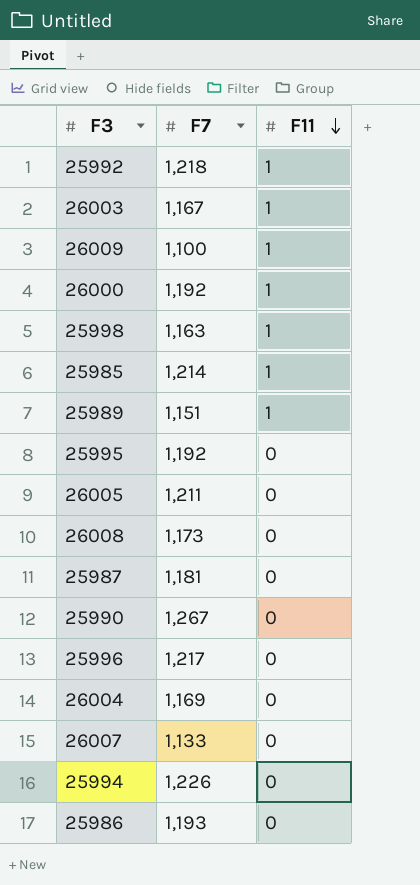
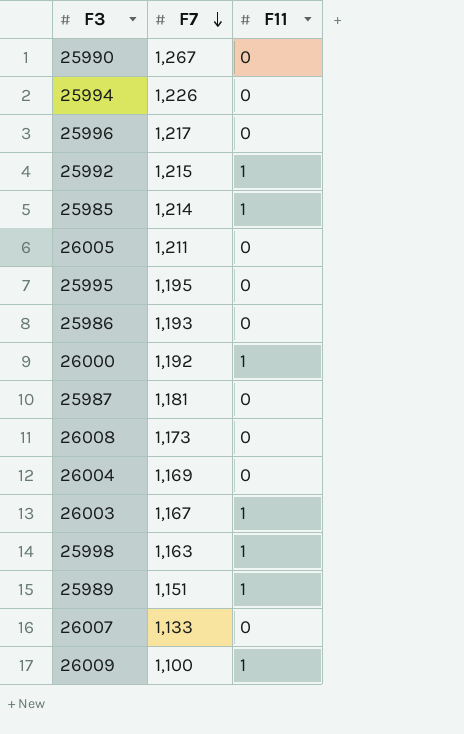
row order: F11 descending -> F7 descending
25992 | F7: 1,218 -> 1,215
25995 | F7: 1,192 -> 1,195

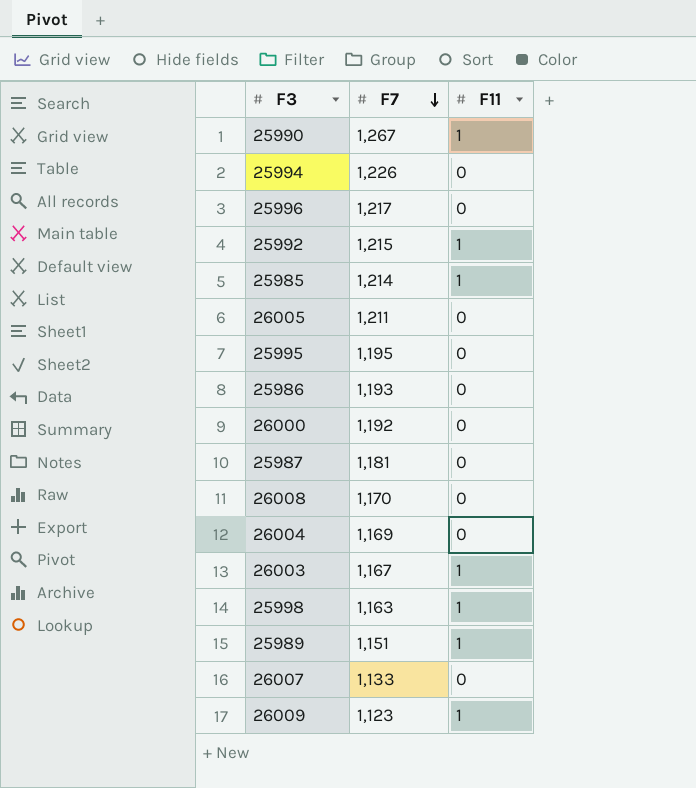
25990 | F11: 0 -> 1
26000 | F11: 1 -> 0
26008 | F7: 1,173 -> 1,170
26009 | F7: 1,100 -> 1,123

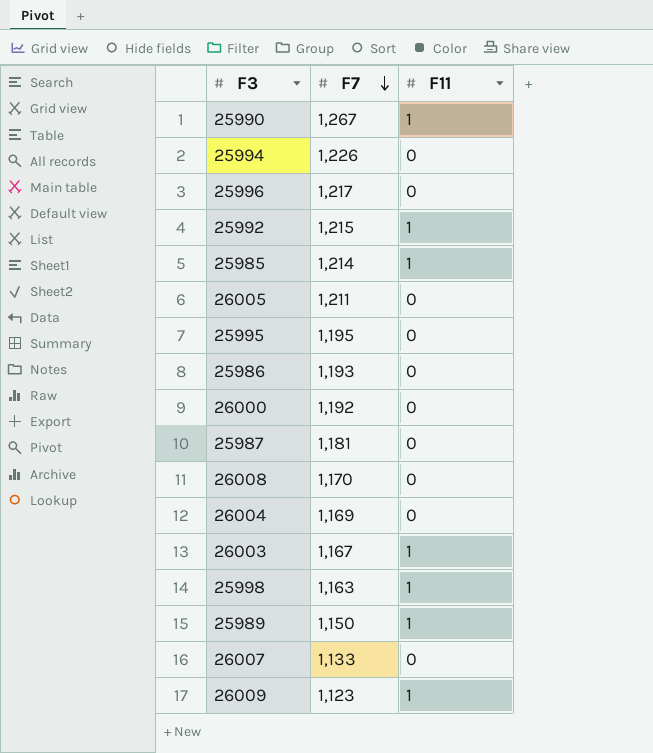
25989 | F7: 1,151 -> 1,150

